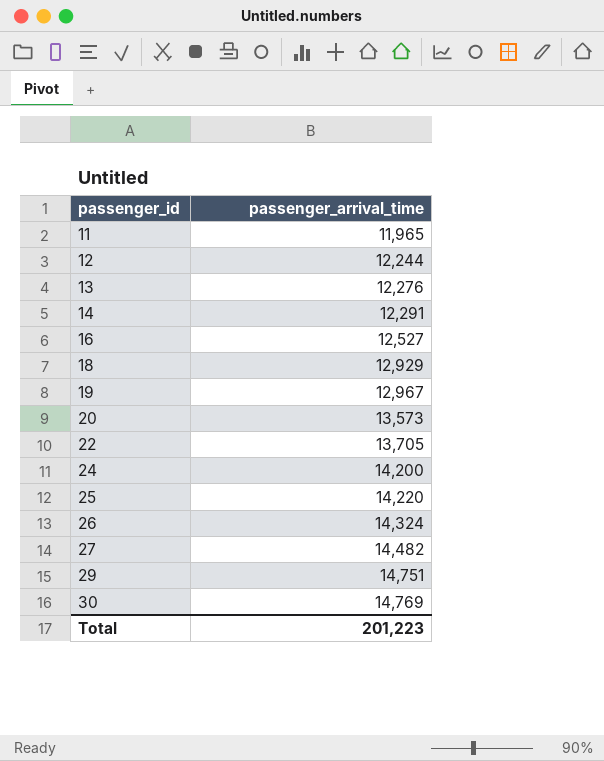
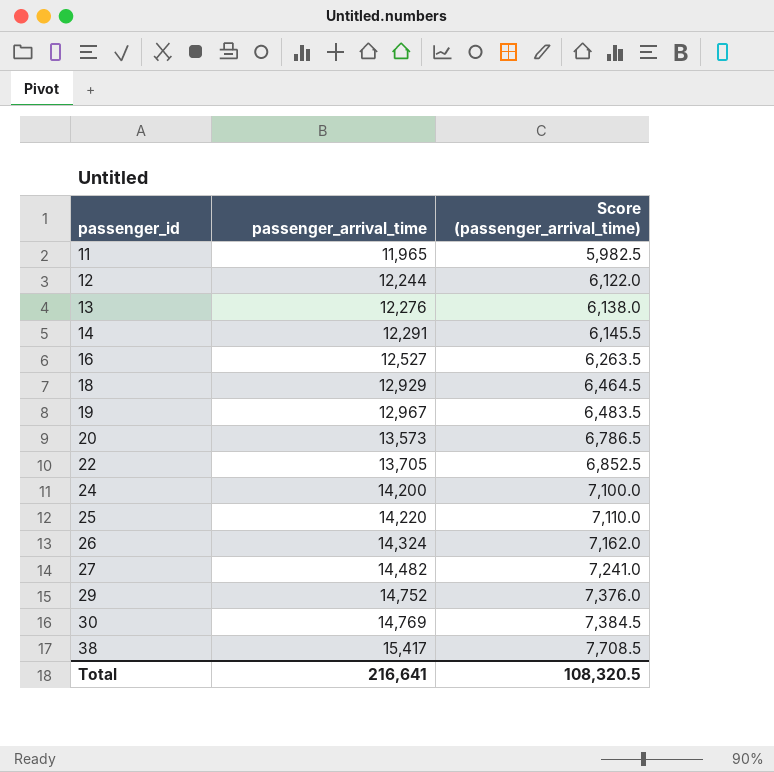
column Score (passenger_arrival_time) | formula: none -> [passenger_arrival_time] * 0.5
29 | passenger_arrival_time: 14,751 -> 14,752
row 38: none -> 15,417 | 7,708.5
Total | passenger_arrival_time: 201,223 -> 216,641

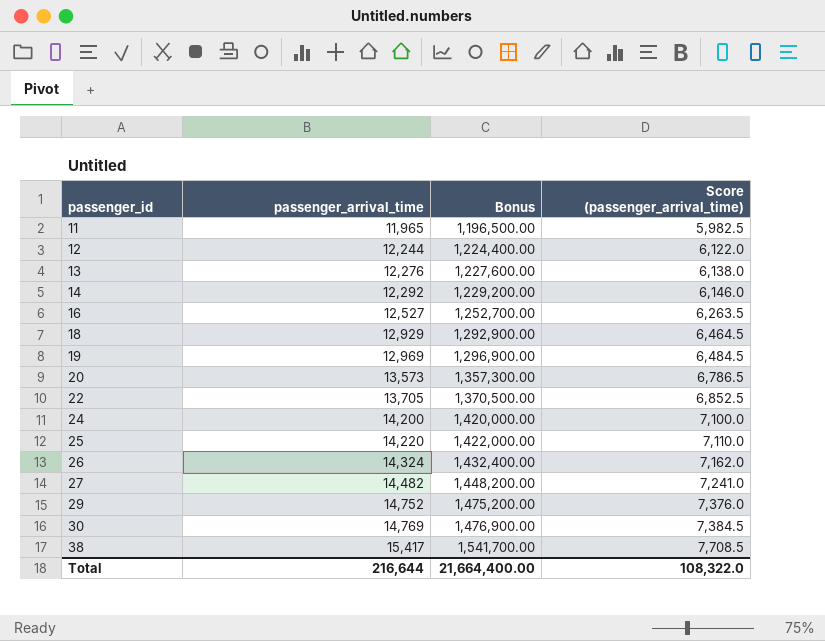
column Bonus | formula: none -> [passenger_arrival_time] * 100
14 | passenger_arrival_time: 12,291 -> 12,292
14 | Score (passenger_arrival_time): 6,145.5 -> 6,146.0
19 | passenger_arrival_time: 12,967 -> 12,969
19 | Score (passenger_arrival_time): 6,483.5 -> 6,484.5
Total | passenger_arrival_time: 216,641 -> 216,644
Total | Score (passenger_arrival_time): 108,320.5 -> 108,322.0

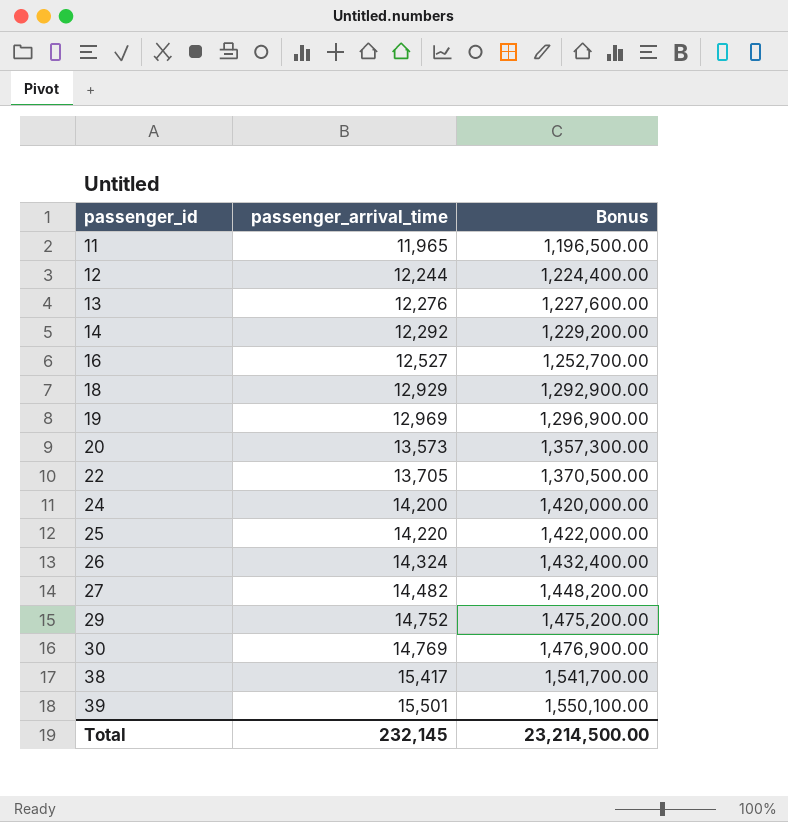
column Score (passenger_arrival_time) | formula: [passenger_arrival_time] * 0.5 -> none
row 39: none -> 15,501 | 1,550,100.00
Total | passenger_arrival_time: 216,644 -> 232,145
Total | Bonus: 21,664,400.00 -> 23,214,500.00

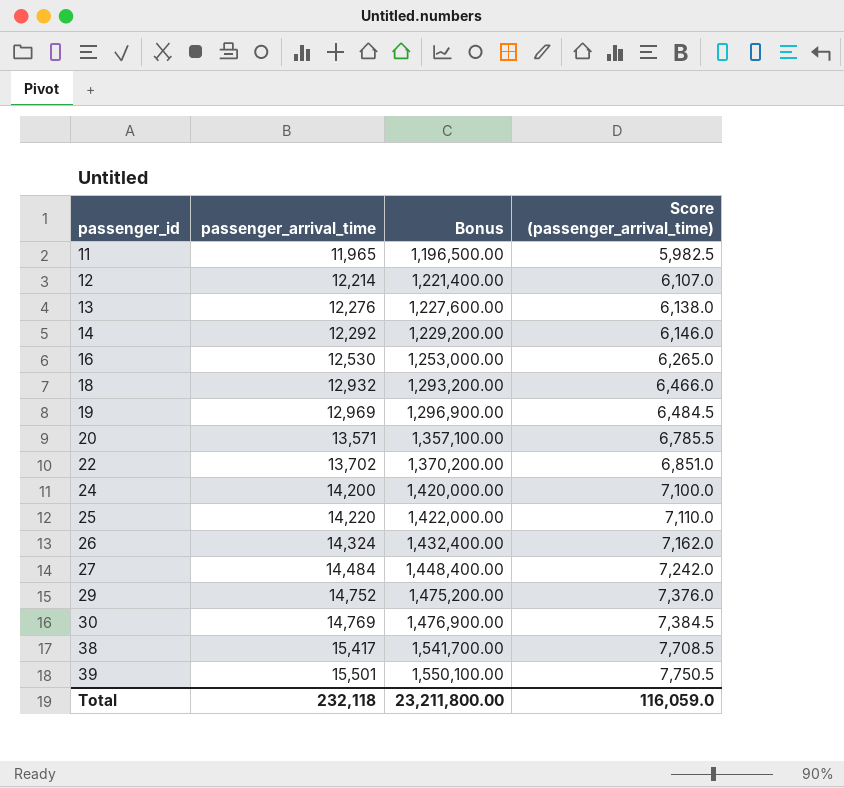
column Score (passenger_arrival_time) | formula: none -> [passenger_arrival_time] * 0.5
12 | passenger_arrival_time: 12,244 -> 12,214
12 | Bonus: 1,224,400.00 -> 1,221,400.00
16 | passenger_arrival_time: 12,527 -> 12,530
16 | Bonus: 1,252,700.00 -> 1,253,000.00
18 | passenger_arrival_time: 12,929 -> 12,932
18 | Bonus: 1,292,900.00 -> 1,293,200.00
20 | passenger_arrival_time: 13,573 -> 13,571
20 | Bonus: 1,357,300.00 -> 1,357,100.00
22 | passenger_arrival_time: 13,705 -> 13,702
22 | Bonus: 1,370,500.00 -> 1,370,200.00
27 | passenger_arrival_time: 14,482 -> 14,484
27 | Bonus: 1,448,200.00 -> 1,448,400.00
Total | passenger_arrival_time: 232,145 -> 232,118
Total | Bonus: 23,214,500.00 -> 23,211,800.00

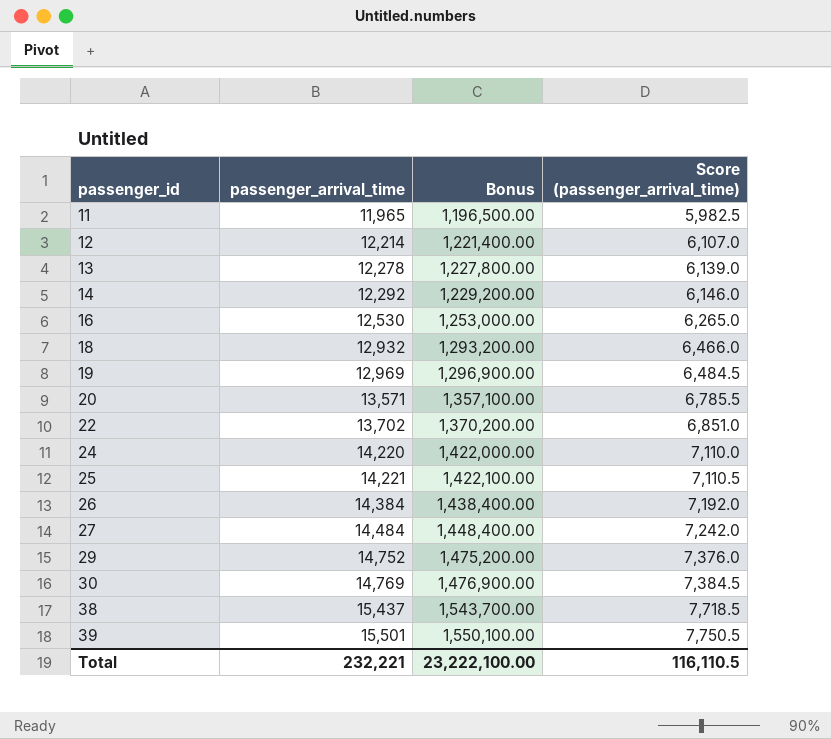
13 | passenger_arrival_time: 12,276 -> 12,278
13 | Bonus: 1,227,600.00 -> 1,227,800.00
13 | Score (passenger_arrival_time): 6,138.0 -> 6,139.0
24 | passenger_arrival_time: 14,200 -> 14,220
24 | Bonus: 1,420,000.00 -> 1,422,000.00
24 | Score (passenger_arrival_time): 7,100.0 -> 7,110.0
25 | passenger_arrival_time: 14,220 -> 14,221
25 | Bonus: 1,422,000.00 -> 1,422,100.00
25 | Score (passenger_arrival_time): 7,110.0 -> 7,110.5
26 | passenger_arrival_time: 14,324 -> 14,384
26 | Bonus: 1,432,400.00 -> 1,438,400.00
26 | Score (passenger_arrival_time): 7,162.0 -> 7,192.0
38 | passenger_arrival_time: 15,417 -> 15,437
38 | Bonus: 1,541,700.00 -> 1,543,700.00
38 | Score (passenger_arrival_time): 7,708.5 -> 7,718.5
Total | passenger_arrival_time: 232,118 -> 232,221
Total | Bonus: 23,211,800.00 -> 23,222,100.00
Total | Score (passenger_arrival_time): 116,059.0 -> 116,110.5

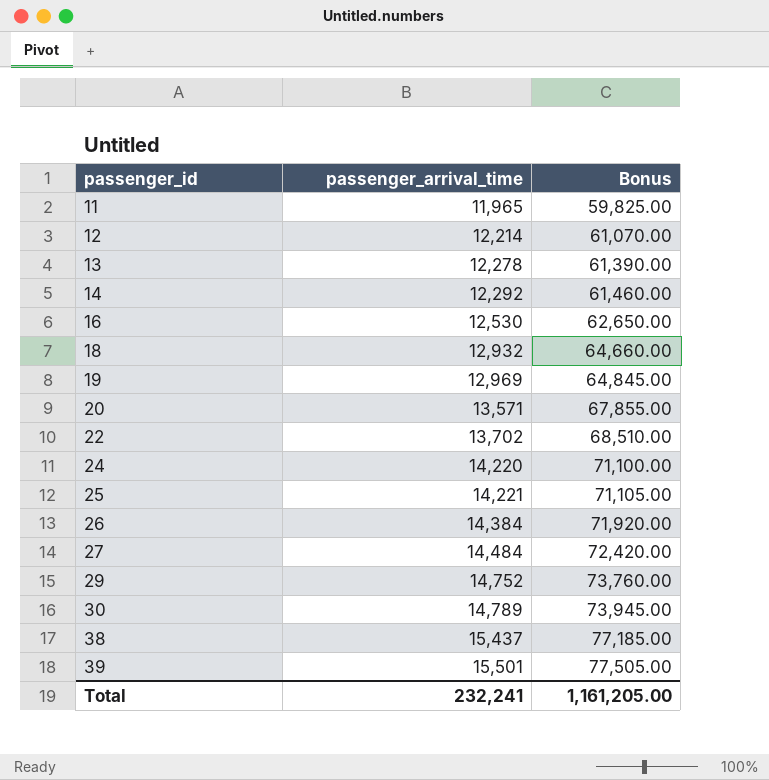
column Score (passenger_arrival_time) | formula: [passenger_arrival_time] * 0.5 -> none
column Bonus | formula: [passenger_arrival_time] * 100 -> [passenger_arrival_time] * 5
30 | passenger_arrival_time: 14,769 -> 14,789
Total | passenger_arrival_time: 232,221 -> 232,241
Total | Bonus: 23,222,100.00 -> 1,161,205.00

